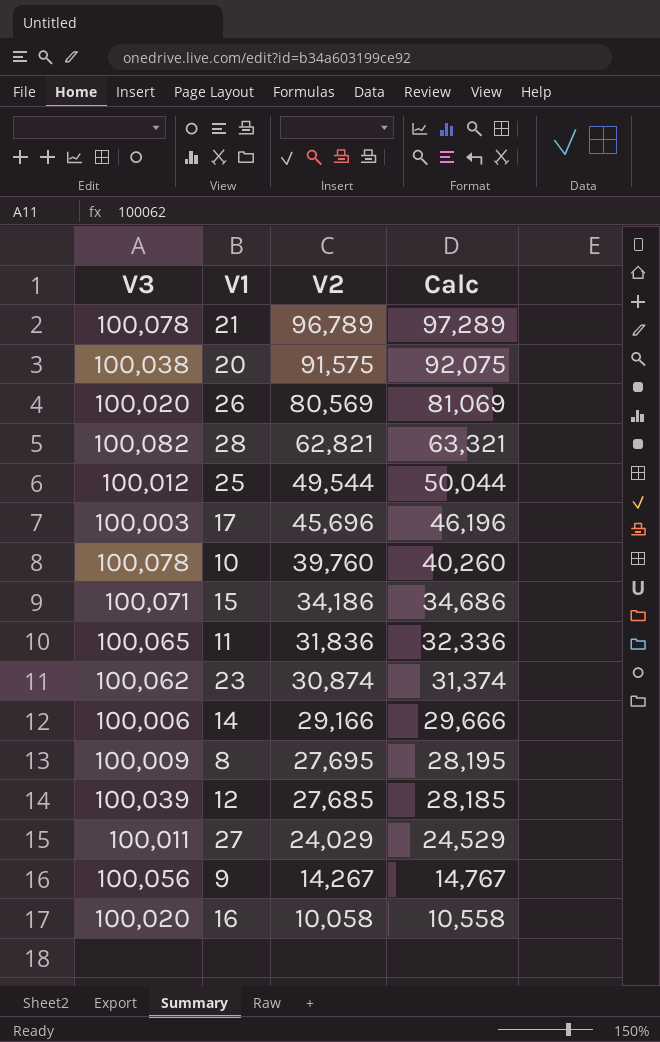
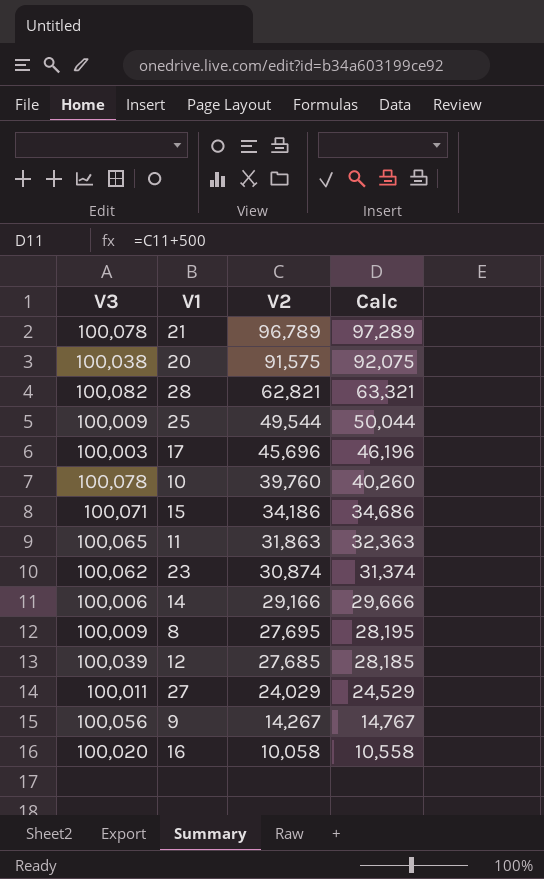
row 26: 100,020 | 80,569 | 81,069 -> none
25 | V3: 100,012 -> 100,009
11 | V2: 31,836 -> 31,863
11 | Calc: 32,336 -> 32,363

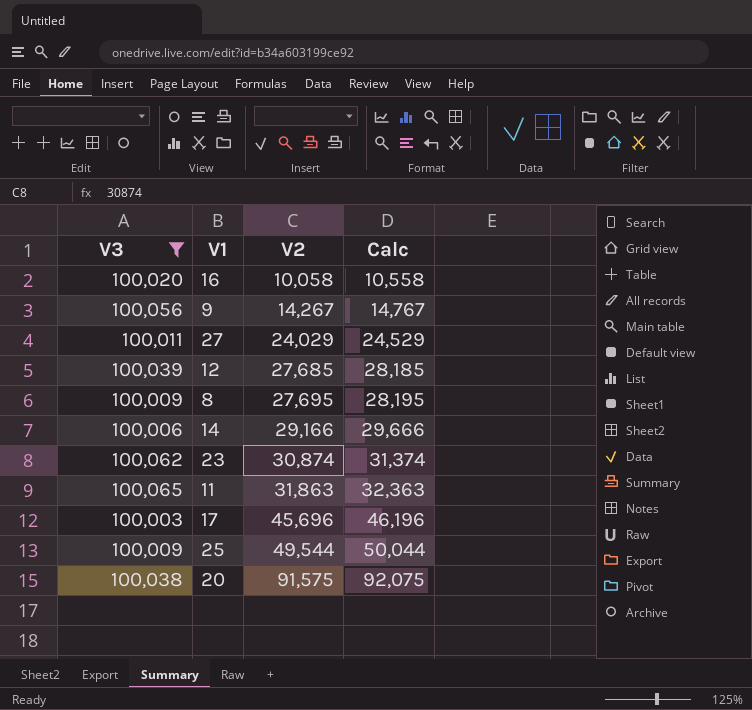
filter: none -> V3 <= 100,065
row order: V2 descending -> V2 ascending

